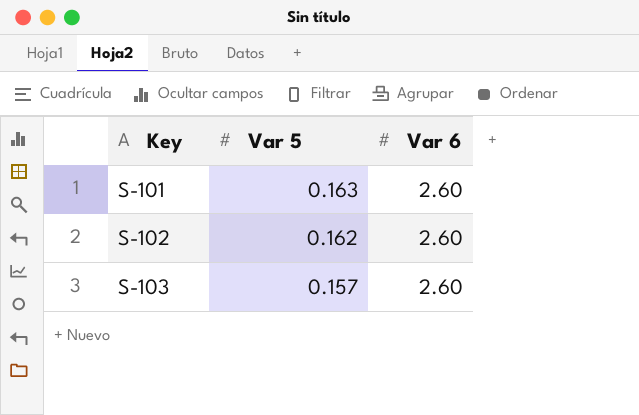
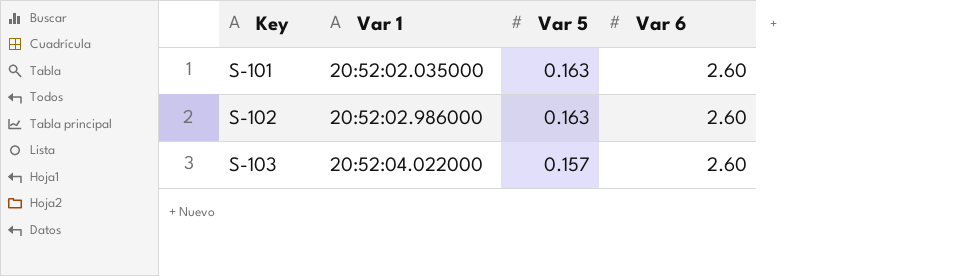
column Var 1 | position: none -> 2
S-102 | Var 5: 0.162 -> 0.163

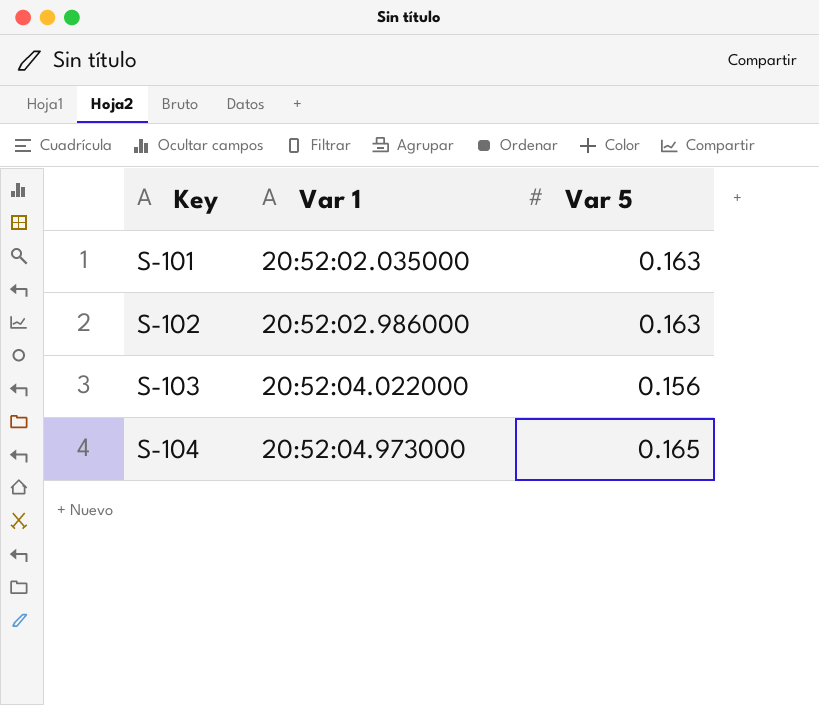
column Var 6 | position: 4 -> none
S-103 | Var 5: 0.157 -> 0.156
row S-104: none -> 20:52:04.973000 | 0.165

